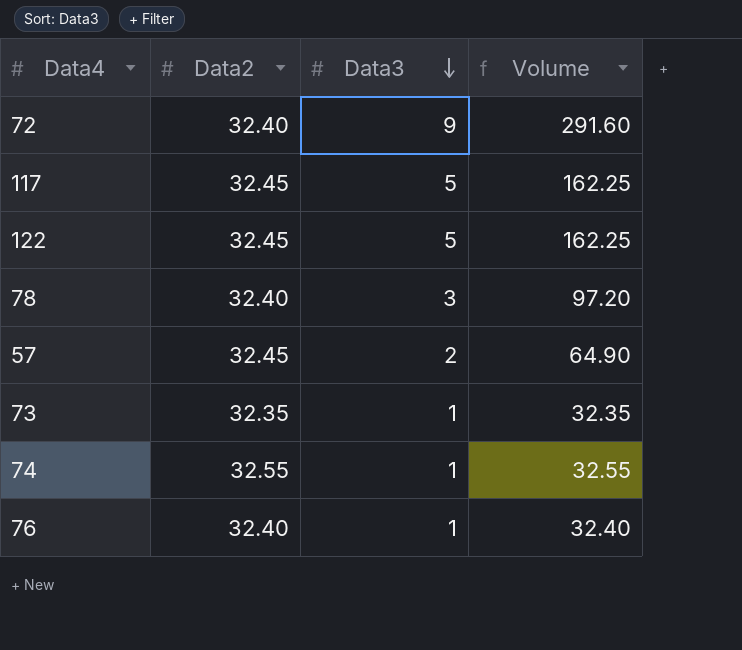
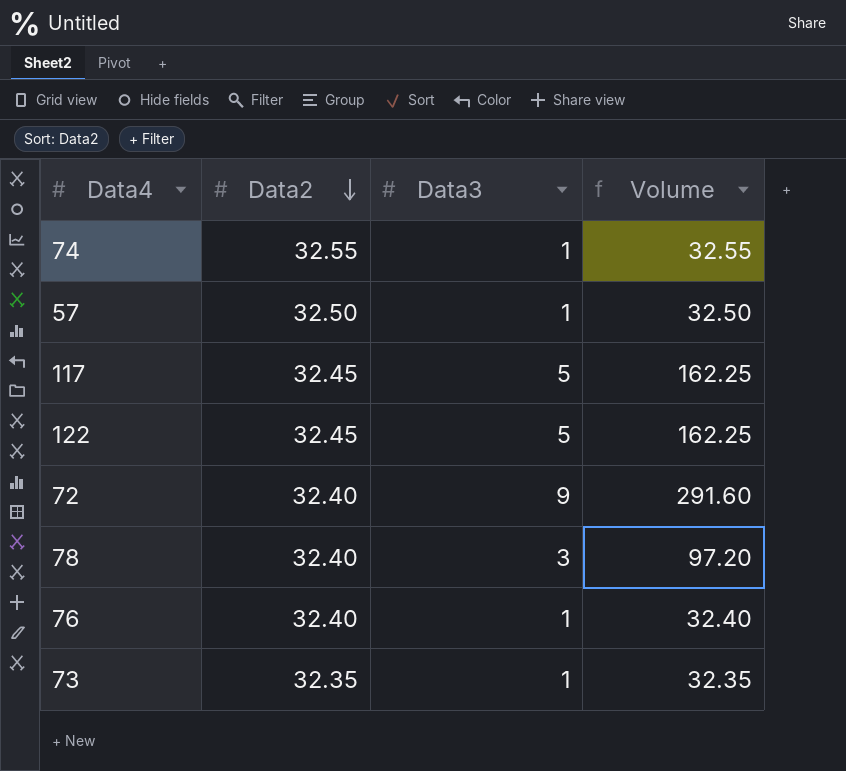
row order: Data3 descending -> Data2 descending
57 | Data2: 32.45 -> 32.50
57 | Data3: 2 -> 1
57 | Volume: 64.90 -> 32.50

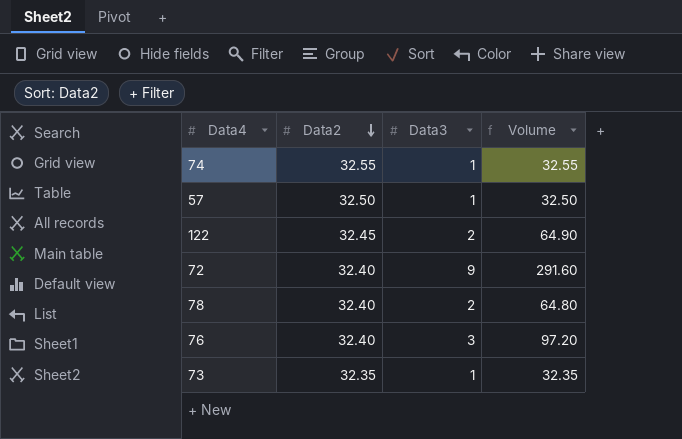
row 117: 32.45 | 5 | 162.25 -> none
122 | Data3: 5 -> 2
122 | Volume: 162.25 -> 64.90
78 | Data3: 3 -> 2
78 | Volume: 97.20 -> 64.80
76 | Data3: 1 -> 3
76 | Volume: 32.40 -> 97.20

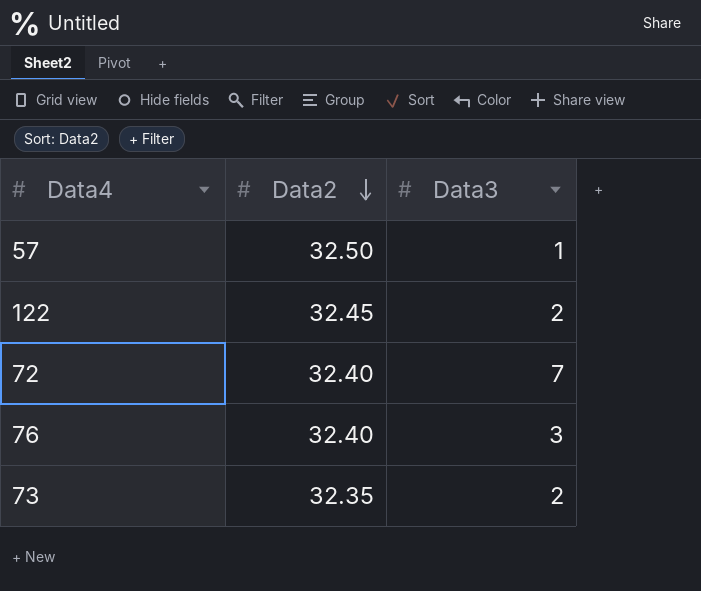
column Volume | formula: [Data2] * [Data3] -> none
row 74: 32.55 | 1 | 32.55 -> none
row 78: 32.40 | 2 | 64.80 -> none
72 | Data3: 9 -> 7
73 | Data3: 1 -> 2

